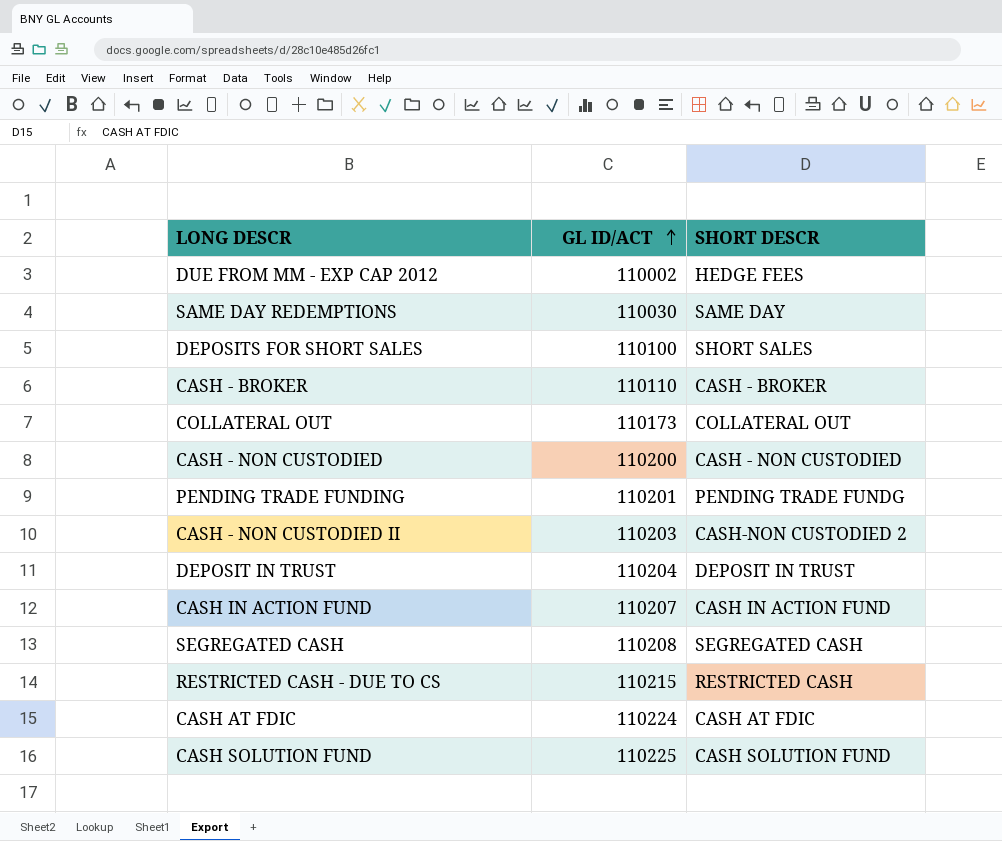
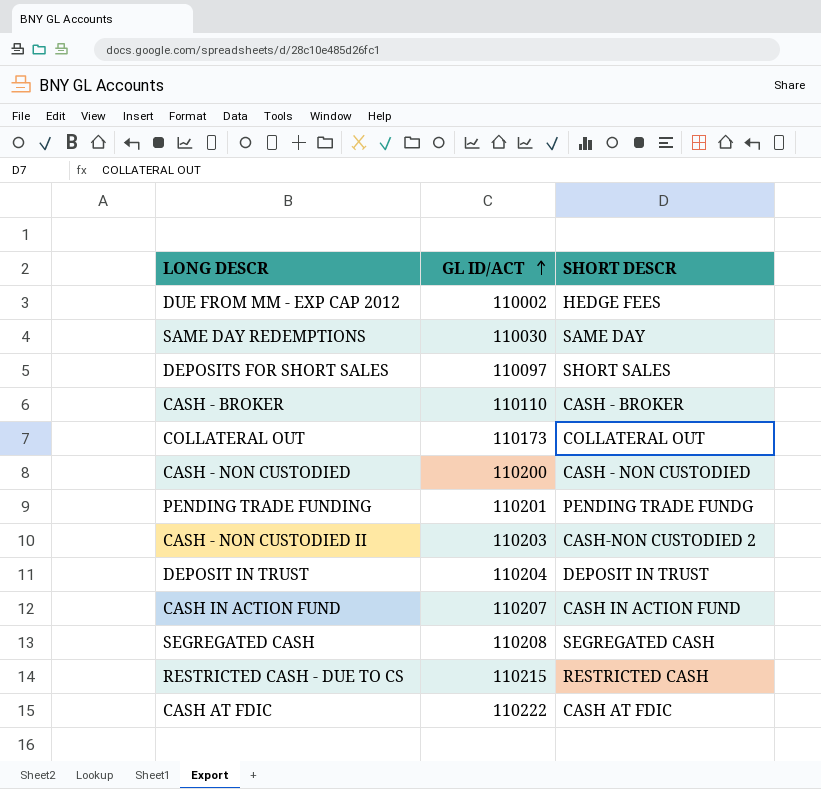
row CASH SOLUTION FUND: 110225 | CASH SOLUTION FUND -> none
DEPOSITS FOR SHORT SALES | GL ID/ACT: 110100 -> 110097
CASH AT FDIC | GL ID/ACT: 110224 -> 110222

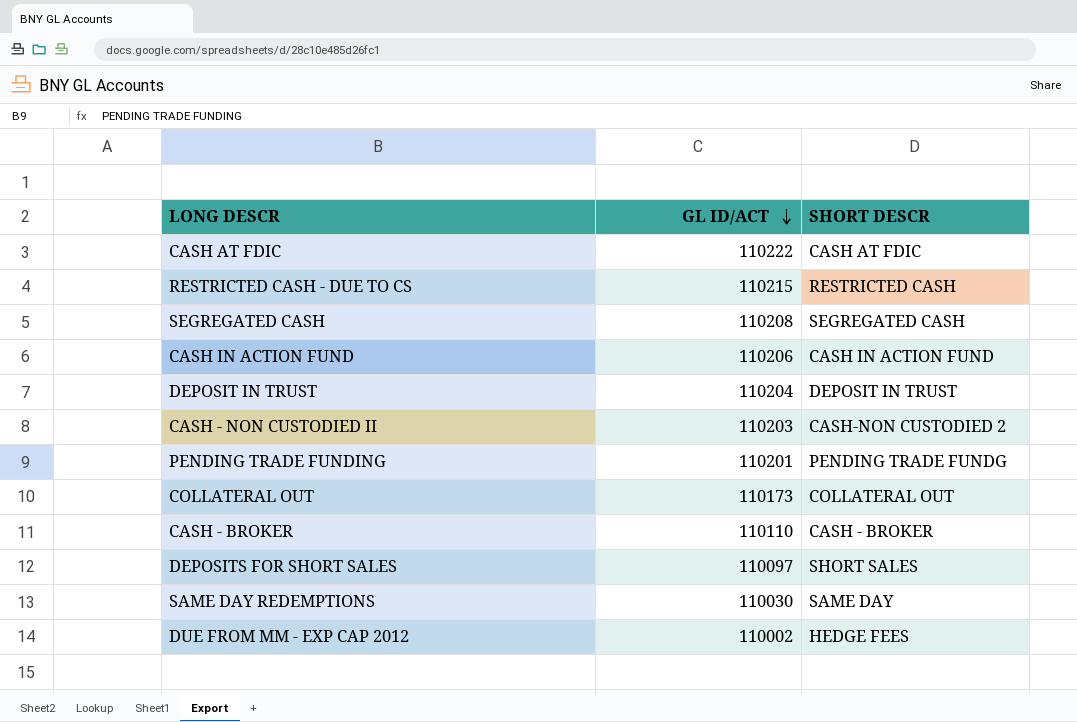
row order: GL ID/ACT ascending -> GL ID/ACT descending
row CASH - NON CUSTODIED: 110200 | CASH - NON CUSTODIED -> none
CASH IN ACTION FUND | GL ID/ACT: 110207 -> 110206

